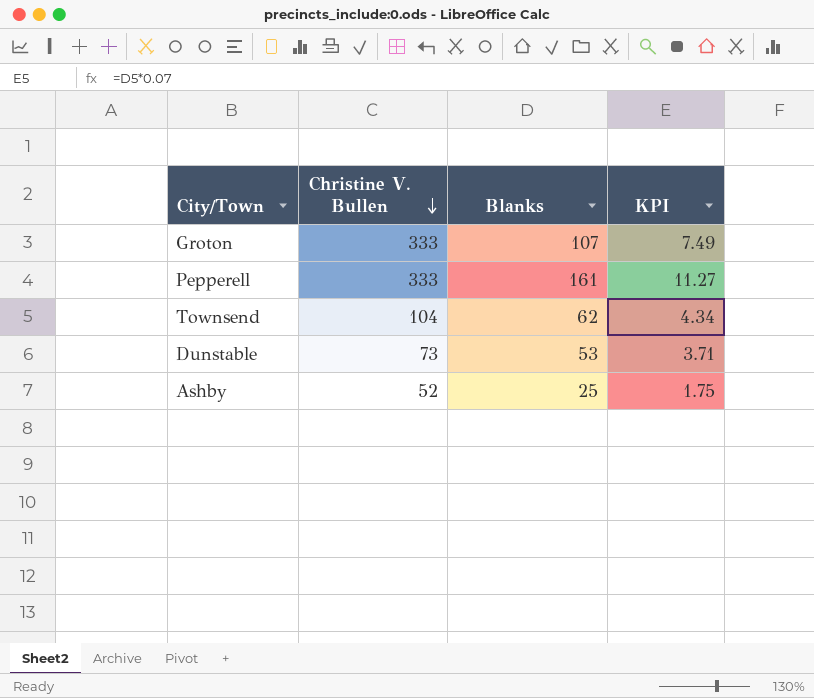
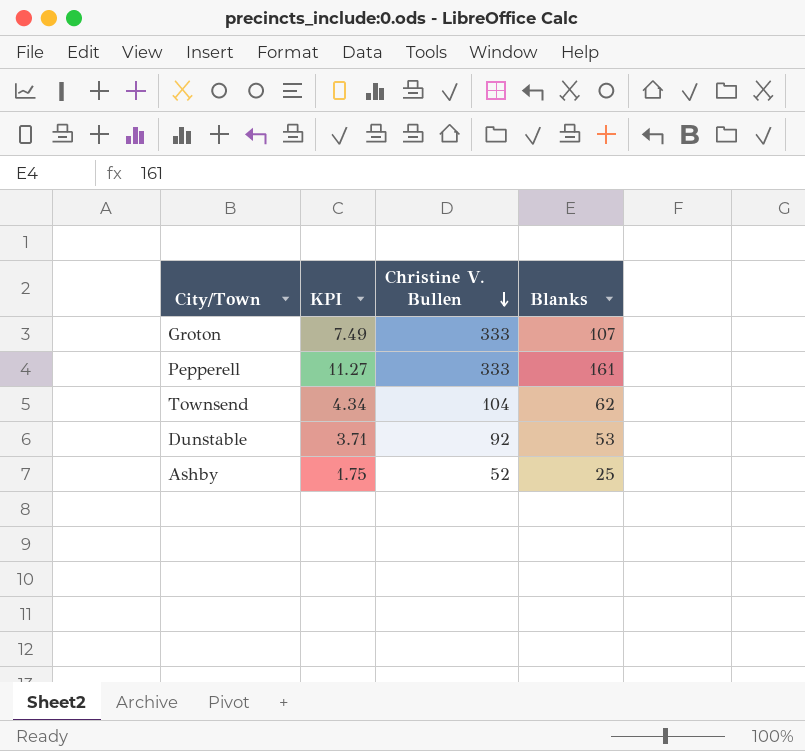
column KPI | position: 4 -> 2
Dunstable | Christine V. Bullen: 73 -> 92

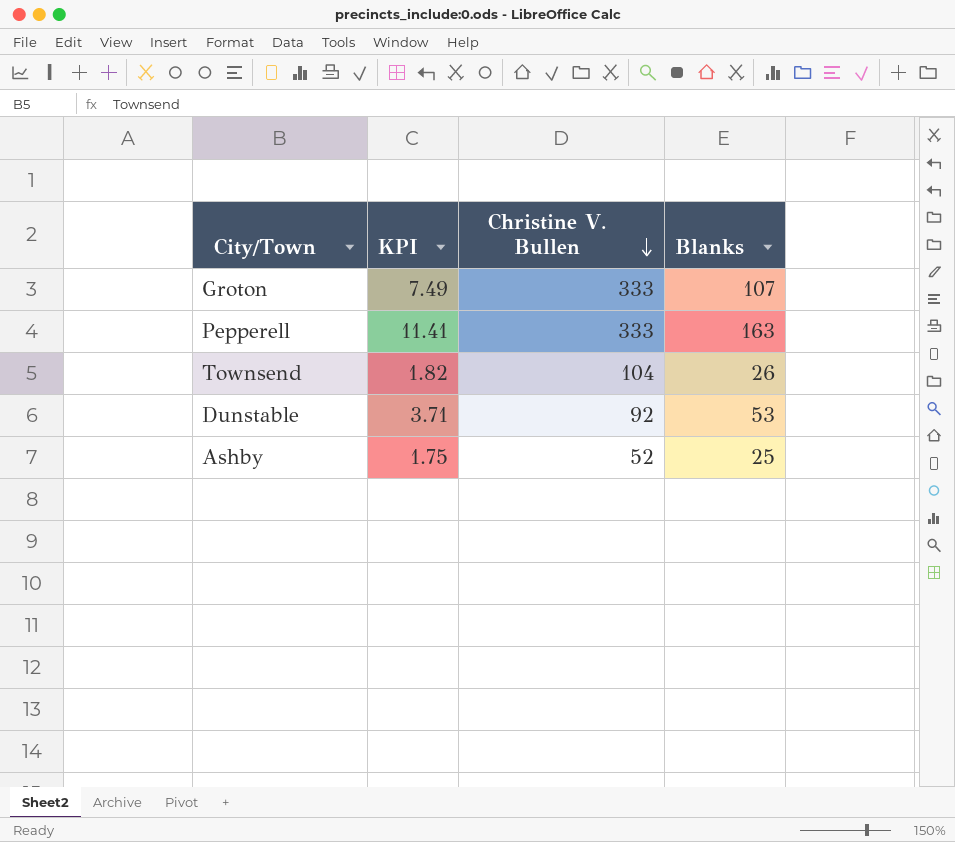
Pepperell | KPI: 11.27 -> 11.41
Pepperell | Blanks: 161 -> 163
Townsend | KPI: 4.34 -> 1.82
Townsend | Blanks: 62 -> 26

